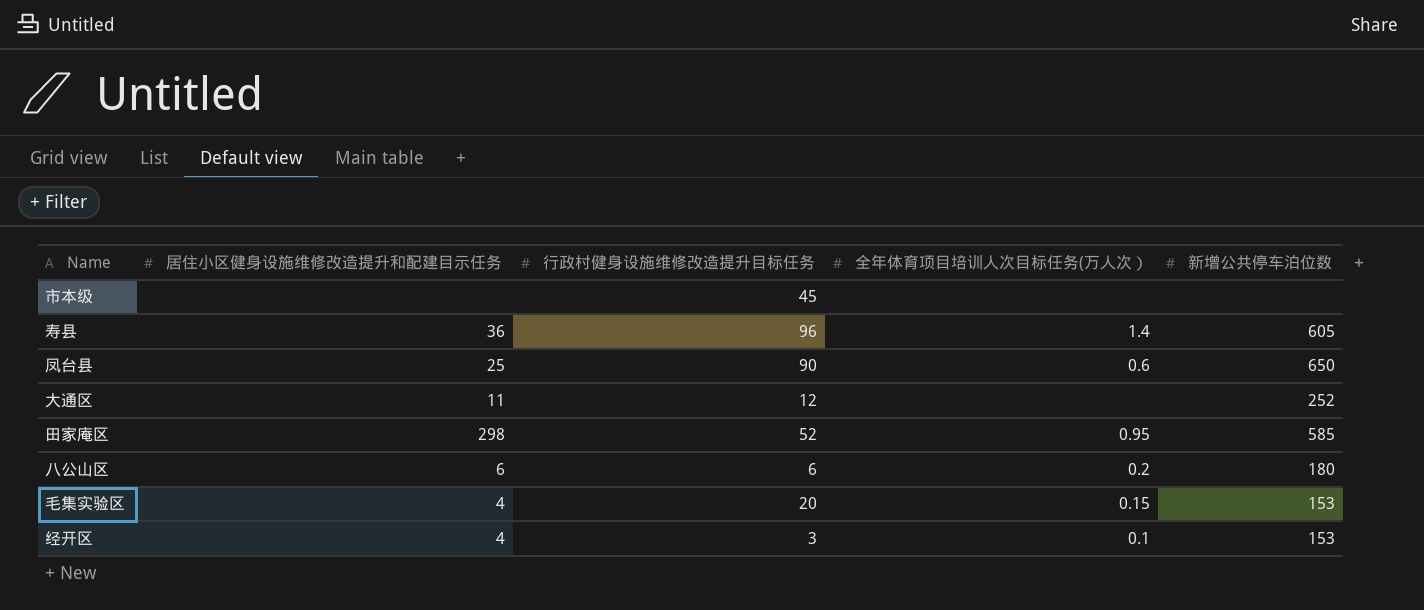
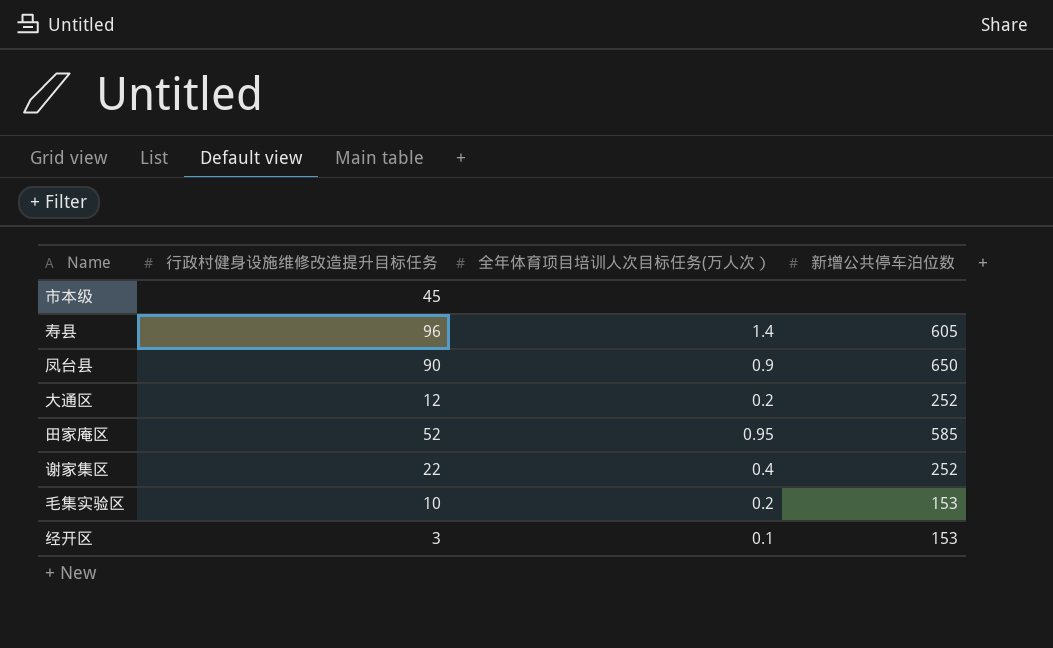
column 居住小区健身设施维修改造提升和配建目示任务 | position: 2 -> none
row 八公山区: 6 | 6 | 0.2 | 180 -> none
凤台县 | 全年体育项目培训人次目标任务(万人次）: 0.6 -> 0.9
大通区 | 全年体育项目培训人次目标任务(万人次）: none -> 0.2
row 谢家集区: none -> 22 | 0.4 | 252
毛集实验区 | 行政村健身设施维修改造提升目标任务: 20 -> 10
毛集实验区 | 全年体育项目培训人次目标任务(万人次）: 0.15 -> 0.2

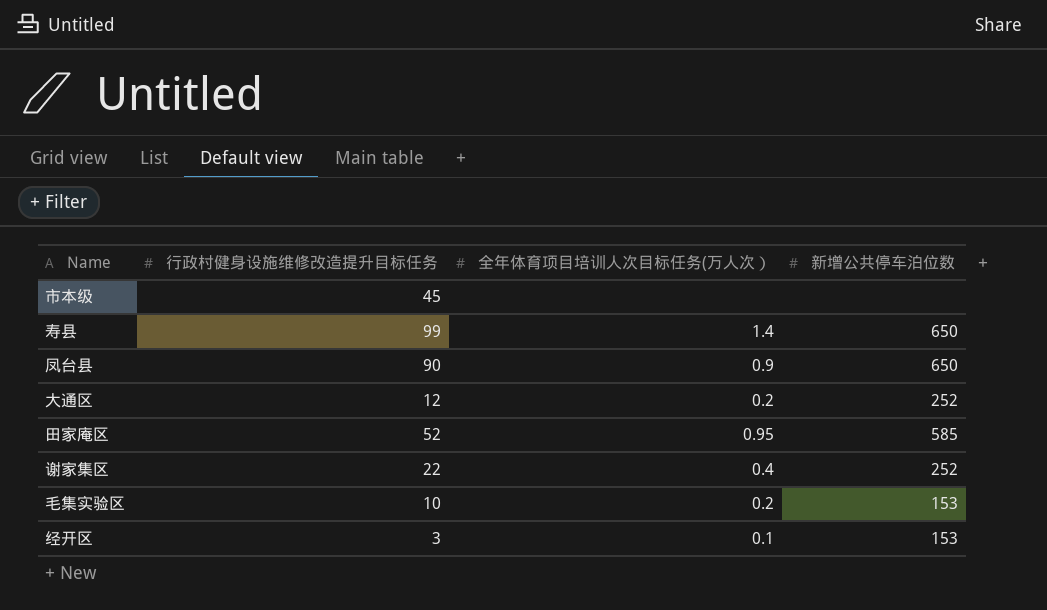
寿县 | 行政村健身设施维修改造提升目标任务: 96 -> 99
寿县 | 新增公共停车泊位数: 605 -> 650

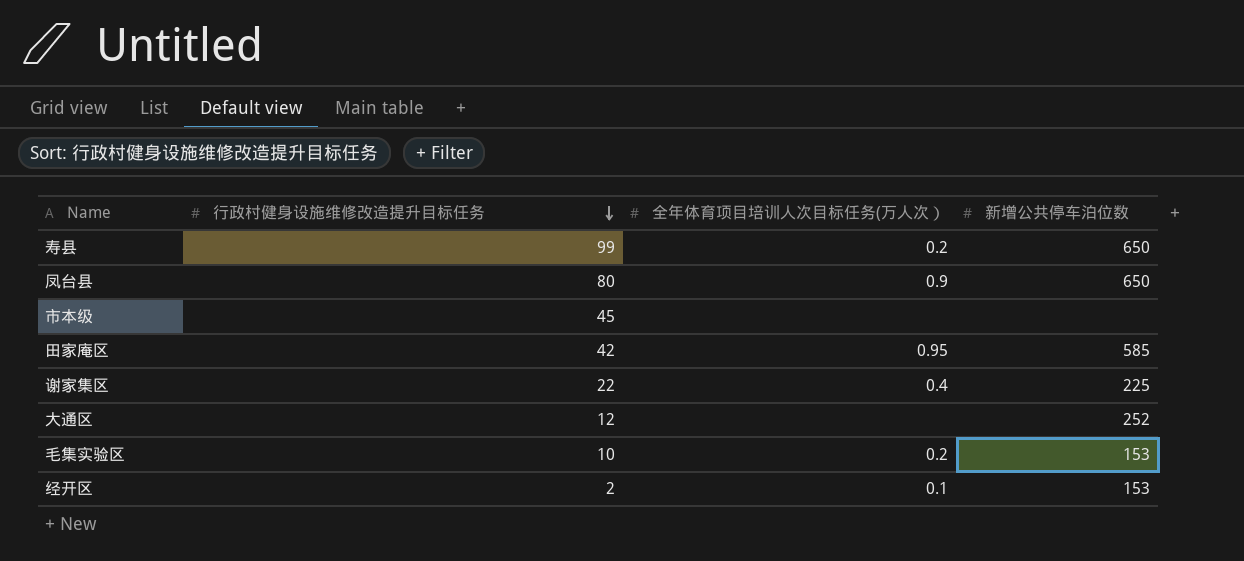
row order: none -> 行政村健身设施维修改造提升目标任务 descending
寿县 | 全年体育项目培训人次目标任务(万人次）: 1.4 -> 0.2
凤台县 | 行政村健身设施维修改造提升目标任务: 90 -> 80
田家庵区 | 行政村健身设施维修改造提升目标任务: 52 -> 42
谢家集区 | 新增公共停车泊位数: 252 -> 225
大通区 | 全年体育项目培训人次目标任务(万人次）: 0.2 -> none
经开区 | 行政村健身设施维修改造提升目标任务: 3 -> 2

